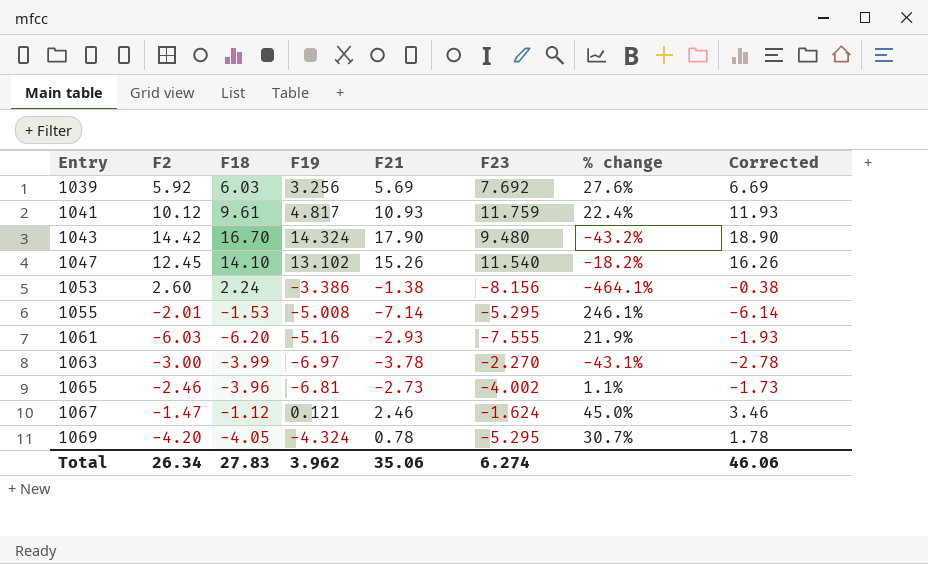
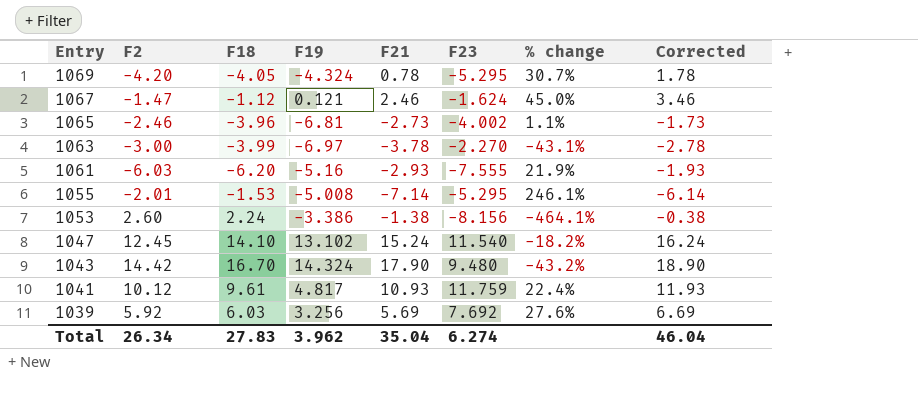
row order: Entry ascending -> Entry descending
1047 | F21: 15.26 -> 15.24
1047 | Corrected: 16.26 -> 16.24
Total | F21: 35.06 -> 35.04
Total | Corrected: 46.06 -> 46.04

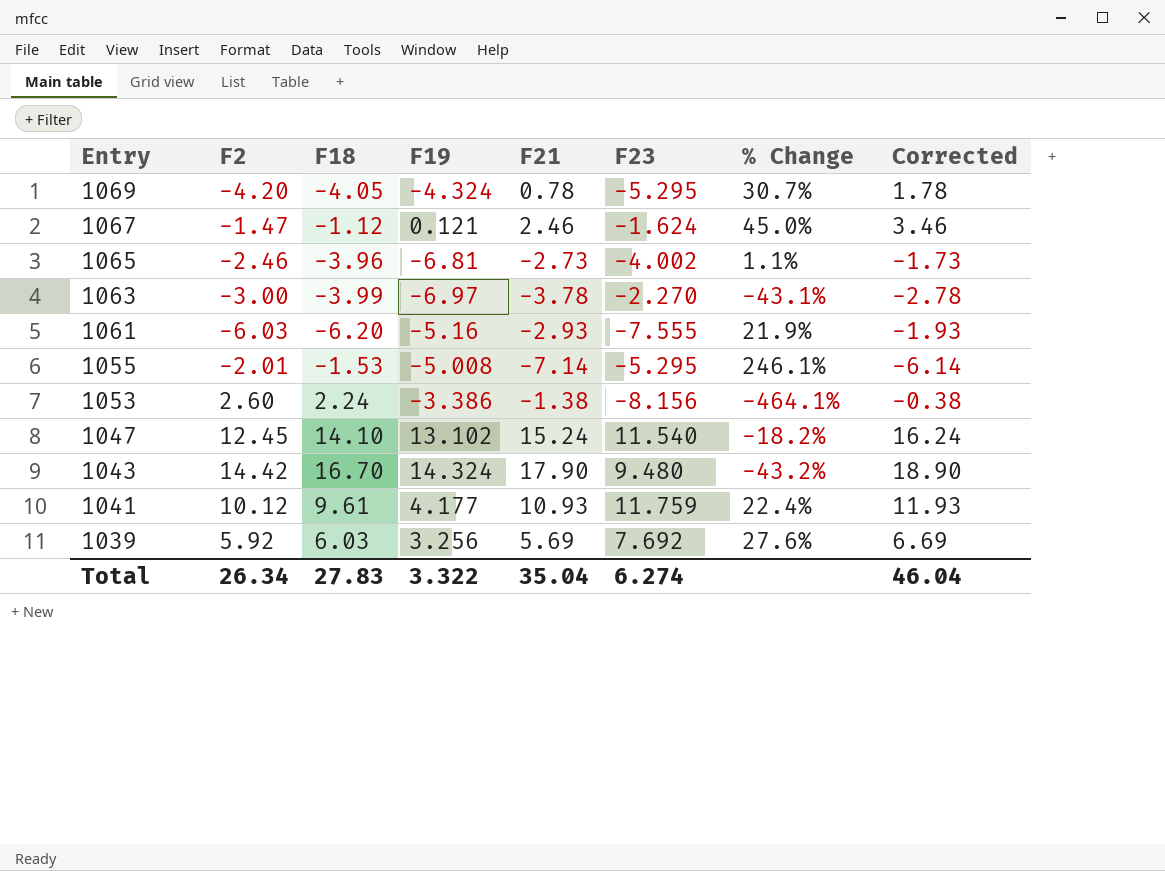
column name: % change -> % Change
1041 | F19: 4.817 -> 4.177
Total | F19: 3.962 -> 3.322

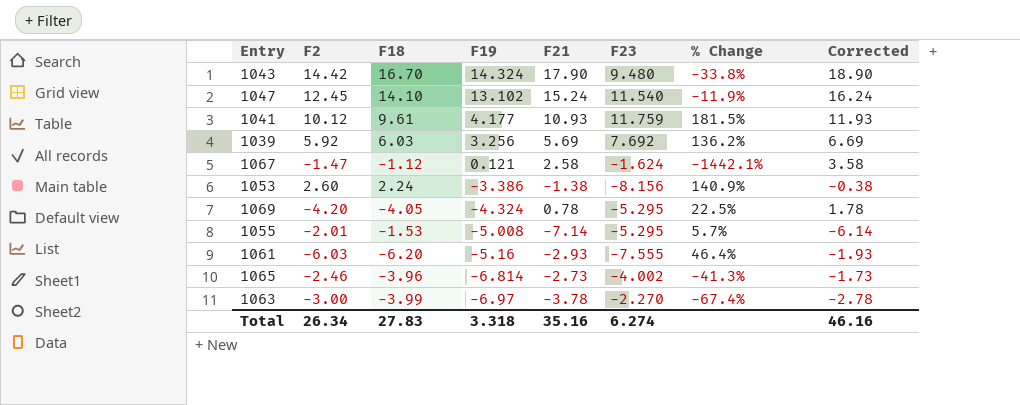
row order: Entry descending -> F19 descending
column % Change | formula: ([F23] - [F18]) / [F18] -> ([F23] - [F19]) / [F19]
1067 | F21: 2.46 -> 2.58
1067 | Corrected: 3.46 -> 3.58
1065 | F19: -6.81 -> -6.814
Total | F19: 3.322 -> 3.318
Total | F21: 35.04 -> 35.16
Total | Corrected: 46.04 -> 46.16

